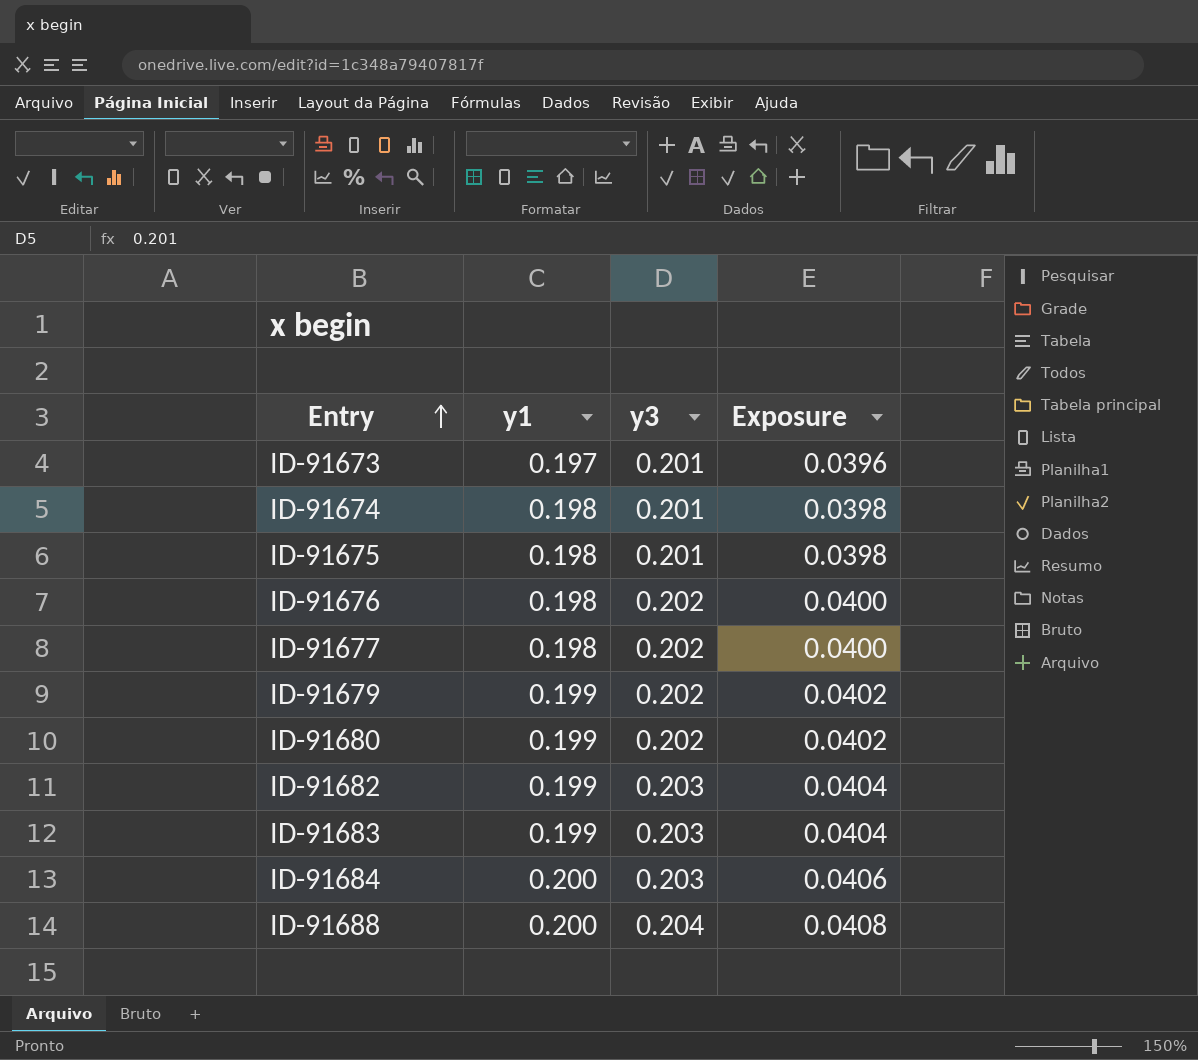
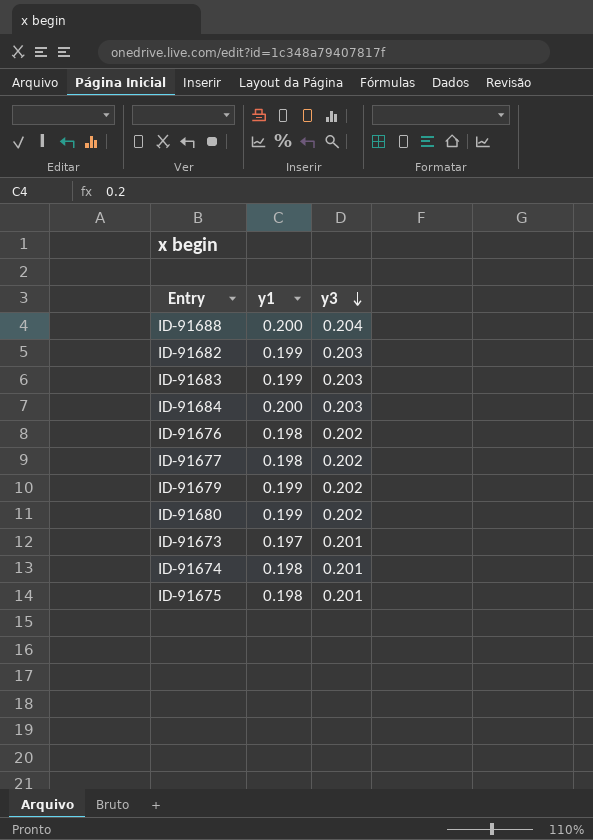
row order: Entry ascending -> y3 descending
column Exposure | formula: [y1] * [y3] -> none

